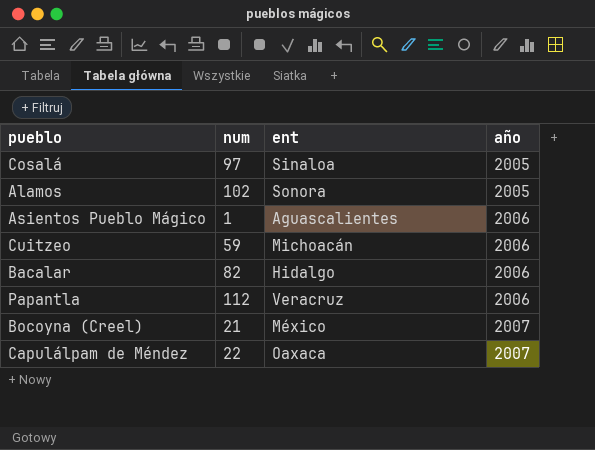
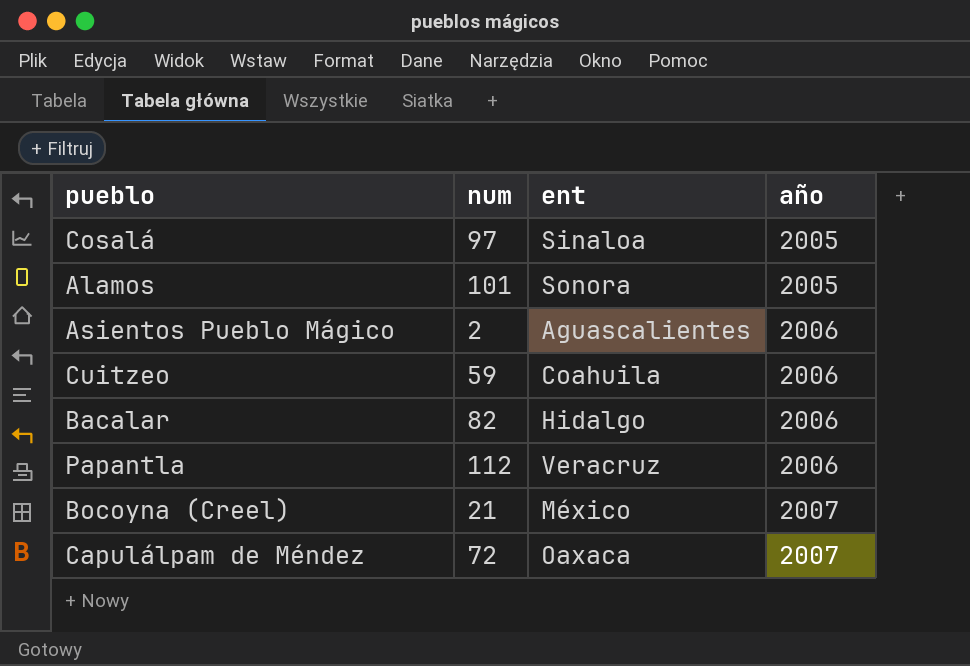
Alamos | num: 102 -> 101
Asientos Pueblo Mágico | num: 1 -> 2
Cuitzeo | ent: Michoacán -> Coahuila
Capulálpam de Méndez | num: 22 -> 72

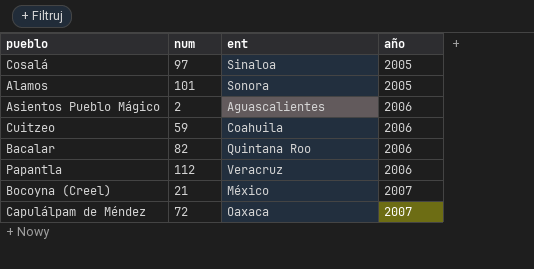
Bacalar | ent: Hidalgo -> Quintana Roo

